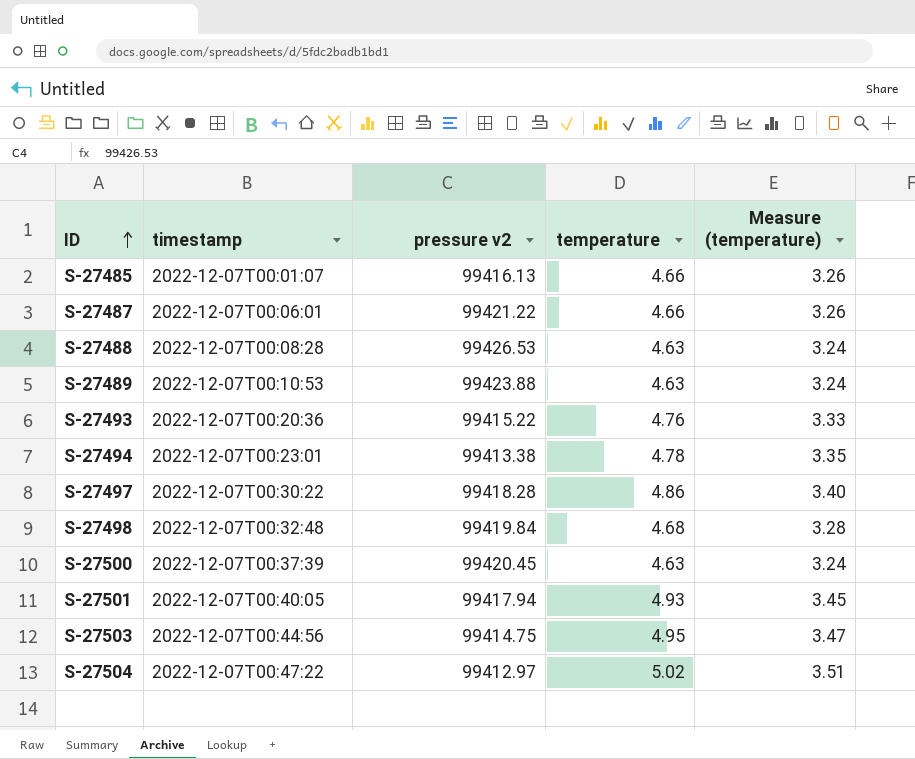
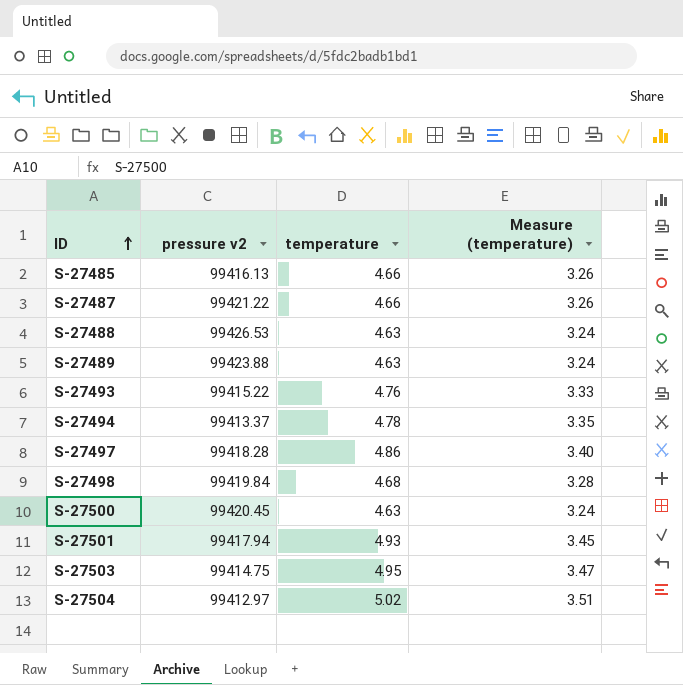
column timestamp | position: 2 -> none
S-27494 | pressure v2: 99413.38 -> 99413.37

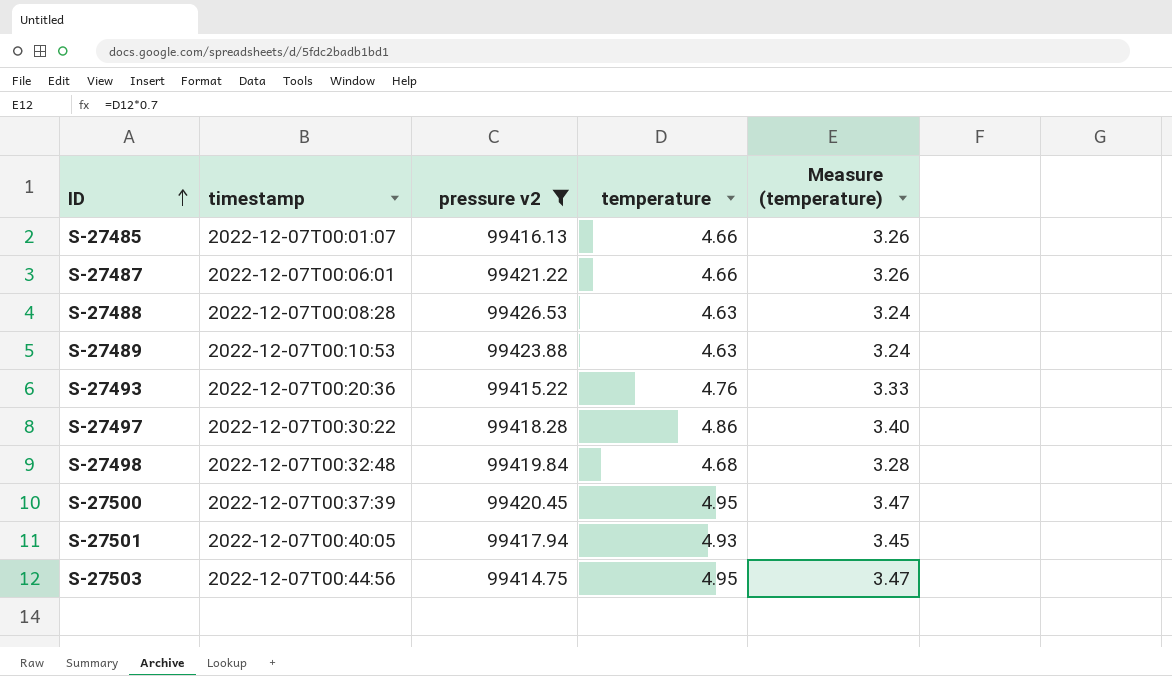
filter: none -> pressure v2 >= 99414.75
column timestamp | position: none -> 2
S-27500 | temperature: 4.63 -> 4.95
S-27500 | Measure (temperature): 3.24 -> 3.47

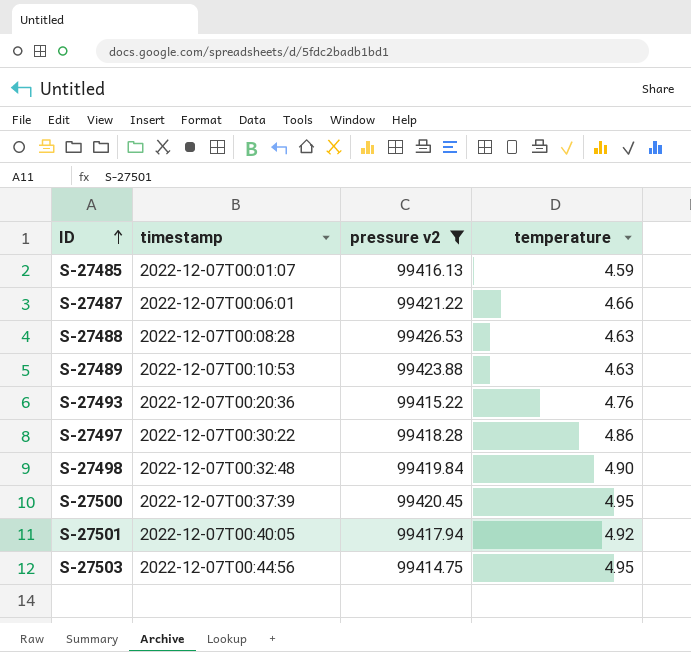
column Measure (temperature) | formula: [temperature] * 0.7 -> none
S-27485 | temperature: 4.66 -> 4.59
S-27498 | temperature: 4.68 -> 4.90
S-27501 | temperature: 4.93 -> 4.92

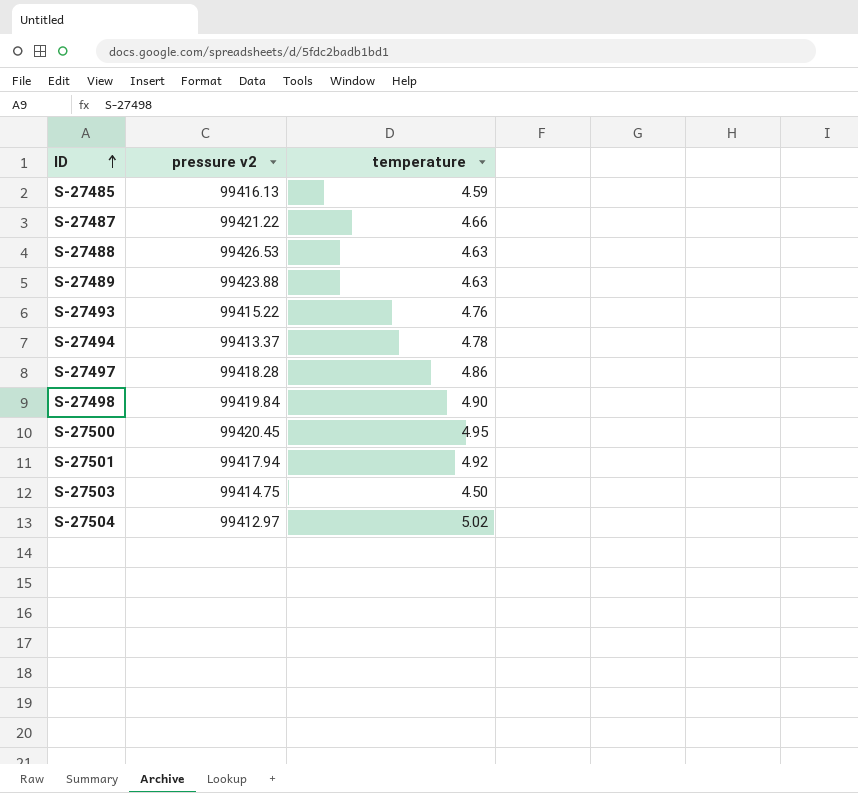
filter: pressure v2 >= 99414.75 -> none
column timestamp | position: 2 -> none
S-27503 | temperature: 4.95 -> 4.50

